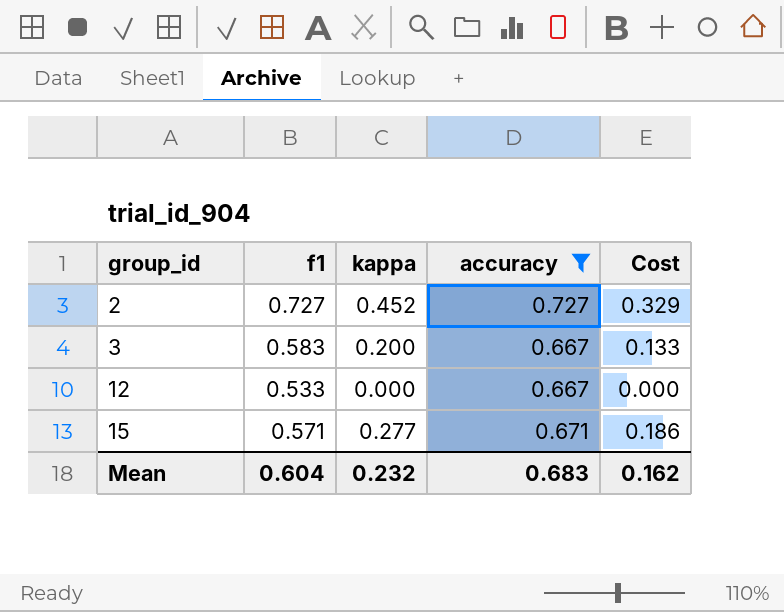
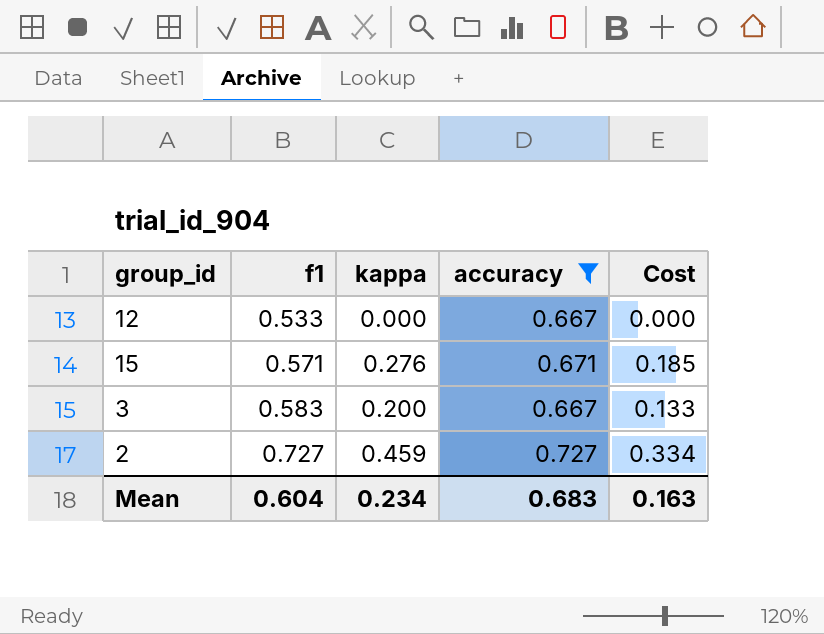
row order: group_id ascending -> f1 ascending
15 | kappa: 0.277 -> 0.276
15 | Cost: 0.186 -> 0.185
2 | kappa: 0.452 -> 0.459
2 | Cost: 0.329 -> 0.334
Mean | kappa: 0.232 -> 0.234
Mean | Cost: 0.162 -> 0.163

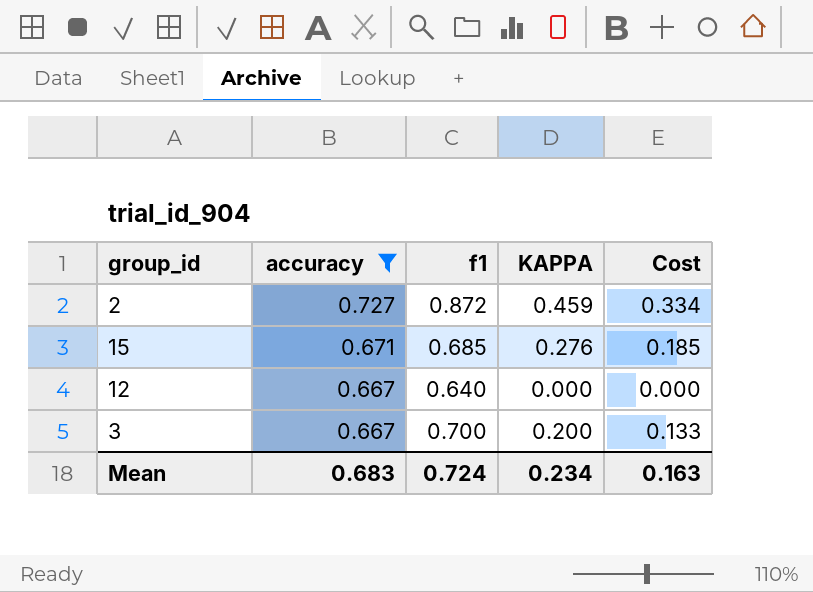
row order: f1 ascending -> accuracy descending
column accuracy | position: 4 -> 2
column name: kappa -> KAPPA
2 | f1: 0.727 -> 0.872
15 | f1: 0.571 -> 0.685
12 | f1: 0.533 -> 0.640
3 | f1: 0.583 -> 0.700
Mean | f1: 0.604 -> 0.724

